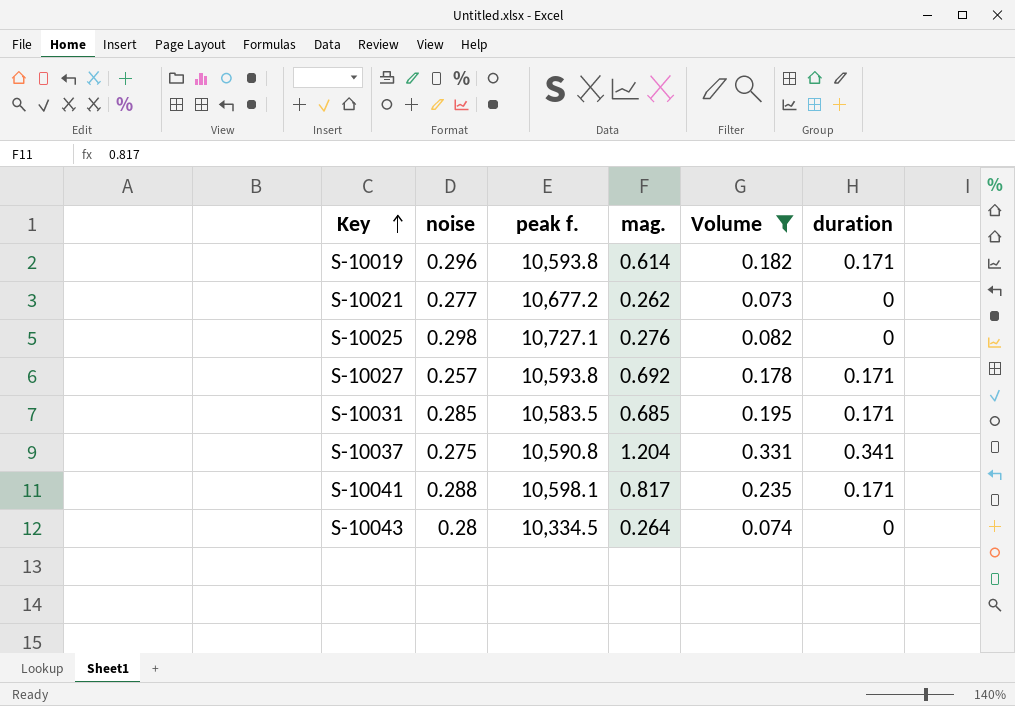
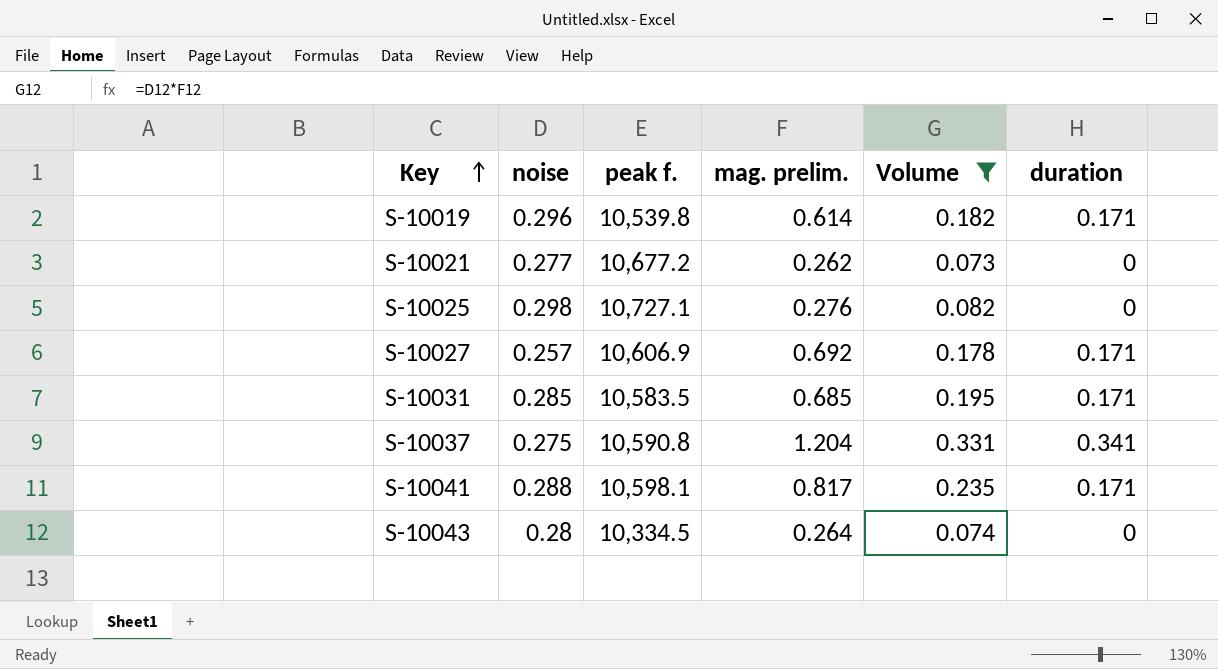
column name: mag. -> mag. prelim.
S-10019 | peak f.: 10,593.8 -> 10,539.8
S-10027 | peak f.: 10,593.8 -> 10,606.9

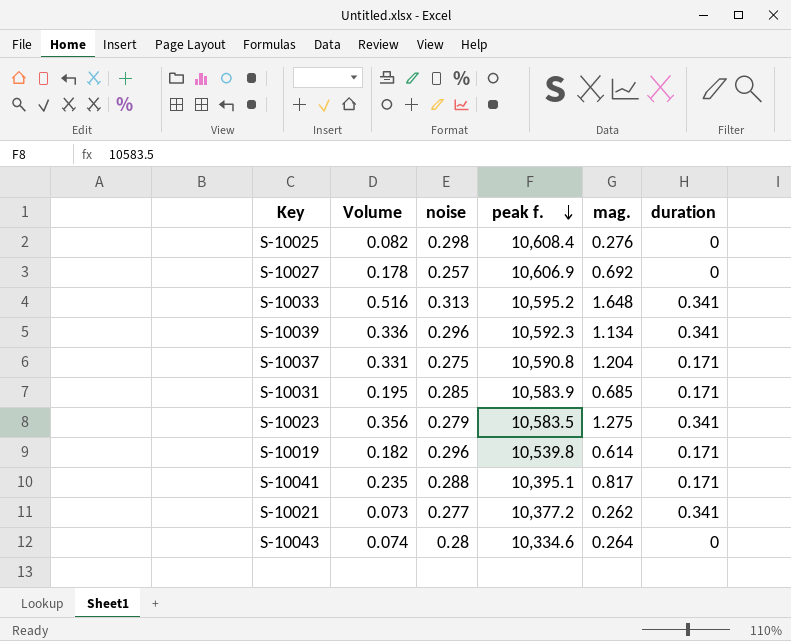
filter: Volume <= 0.331 -> none
row order: Key ascending -> peak f. descending
column Volume | position: 5 -> 2
column name: mag. prelim. -> mag.
S-10025 | peak f.: 10,727.1 -> 10,608.4
S-10027 | duration: 0.171 -> 0
S-10037 | duration: 0.341 -> 0.171
S-10031 | peak f.: 10,583.5 -> 10,583.9
S-10041 | peak f.: 10,598.1 -> 10,395.1
S-10021 | peak f.: 10,677.2 -> 10,377.2
S-10021 | duration: 0 -> 0.341
S-10043 | peak f.: 10,334.5 -> 10,334.6

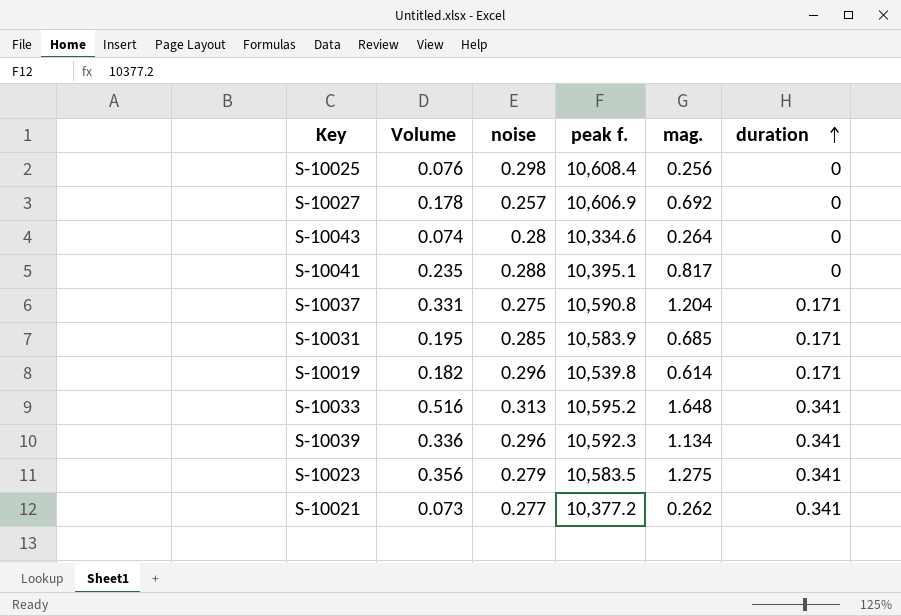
row order: peak f. descending -> duration ascending
S-10025 | Volume: 0.082 -> 0.076
S-10025 | mag.: 0.276 -> 0.256
S-10041 | duration: 0.171 -> 0

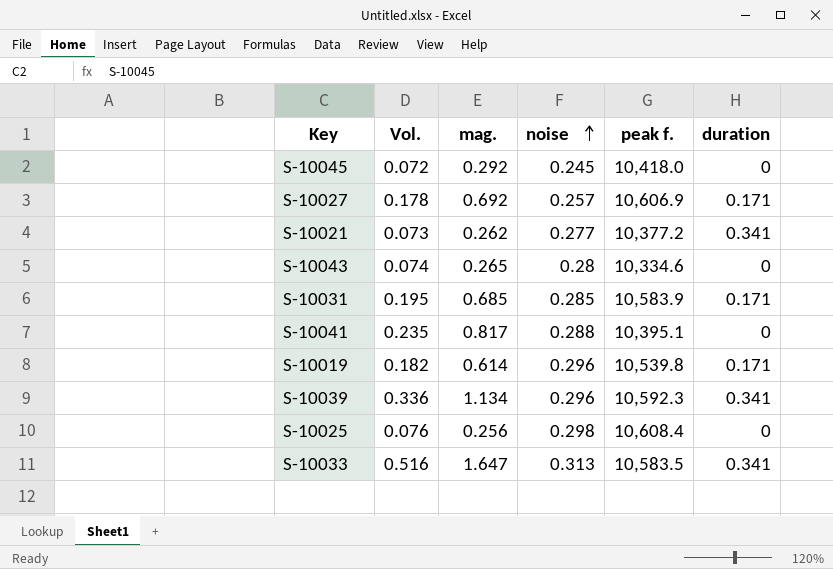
row order: duration ascending -> noise ascending
column name: Volume -> Vol.
column mag. | position: 5 -> 3
row S-10037: 0.331 | 0.275 | 10,590.8 | 1.204 | 0.171 -> none
row S-10023: 0.356 | 0.279 | 10,583.5 | 1.275 | 0.341 -> none
row S-10045: none -> 0.072 | 0.292 | 0.245 | 10,418.0 | 0
S-10027 | duration: 0 -> 0.171
S-10043 | mag.: 0.264 -> 0.265
S-10033 | mag.: 1.648 -> 1.647
S-10033 | peak f.: 10,595.2 -> 10,583.5

